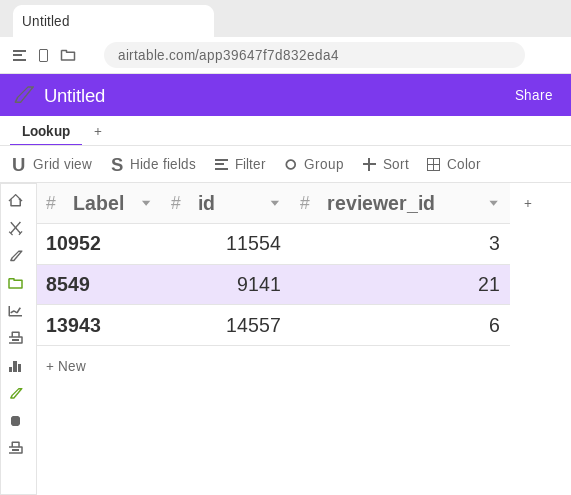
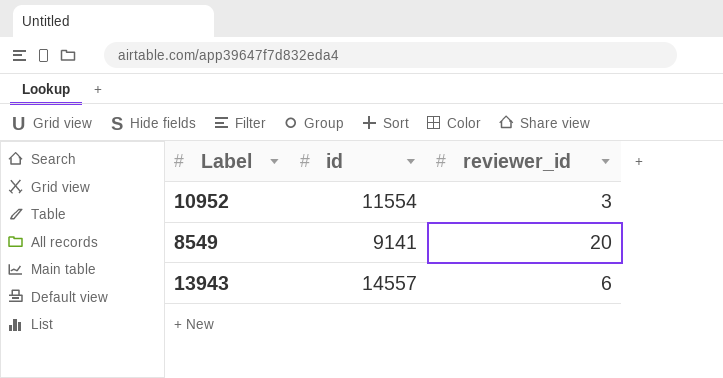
8549 | reviewer_id: 21 -> 20

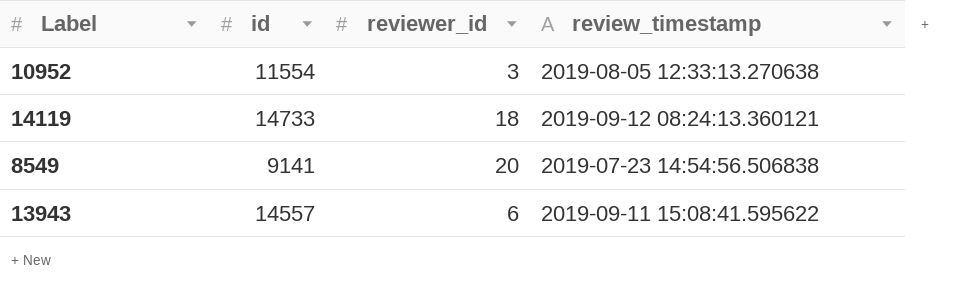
column review_timestamp | position: none -> 4
row 14119: none -> 14733 | 18 | 2019-09-12 08:24:13.360121

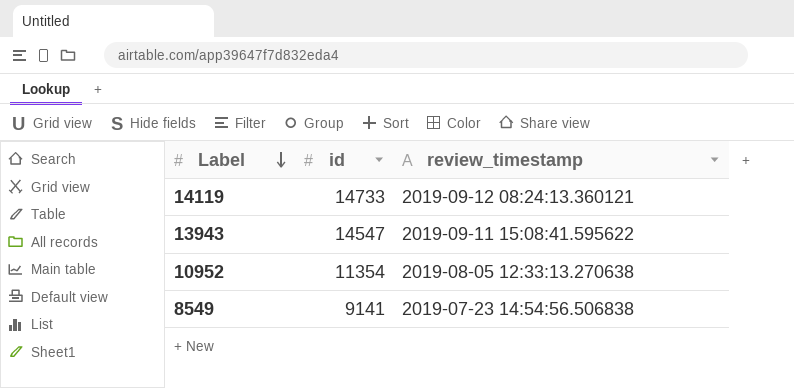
row order: none -> Label descending
column reviewer_id | position: 3 -> none
13943 | id: 14557 -> 14547
10952 | id: 11554 -> 11354

